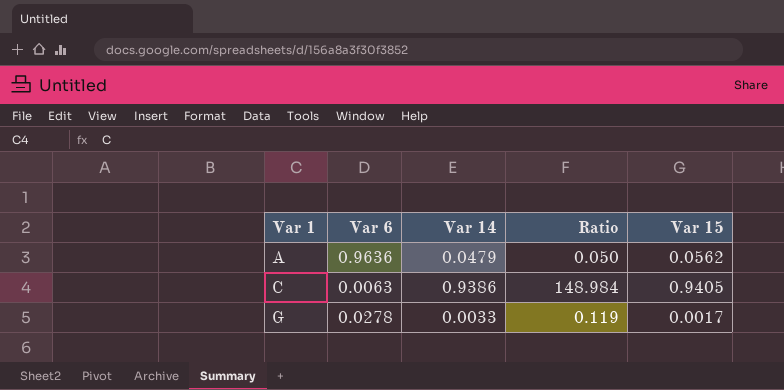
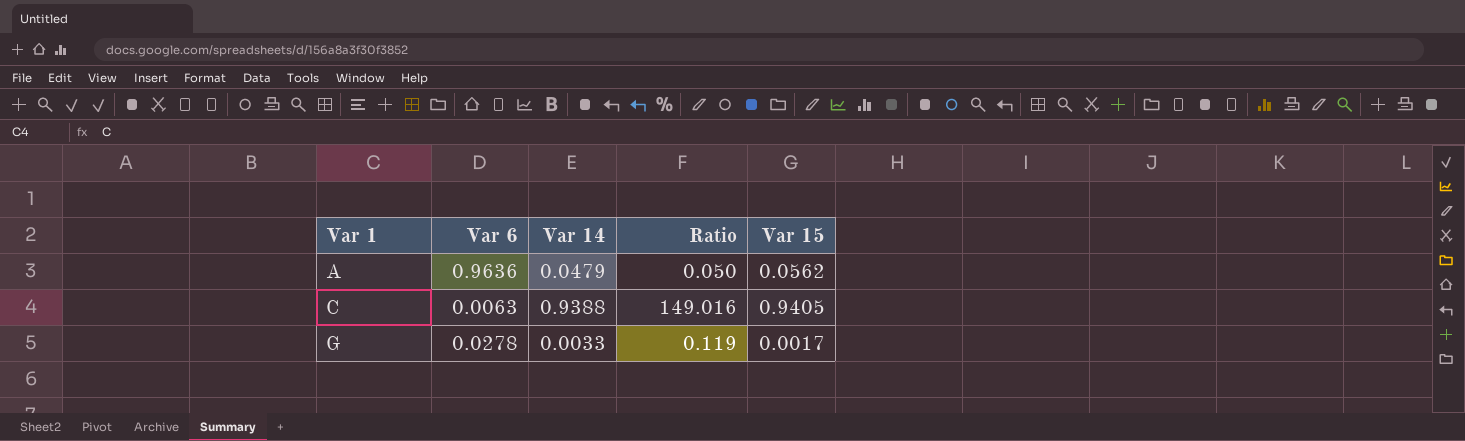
C | Var 14: 0.9386 -> 0.9388
C | Ratio: 148.984 -> 149.016

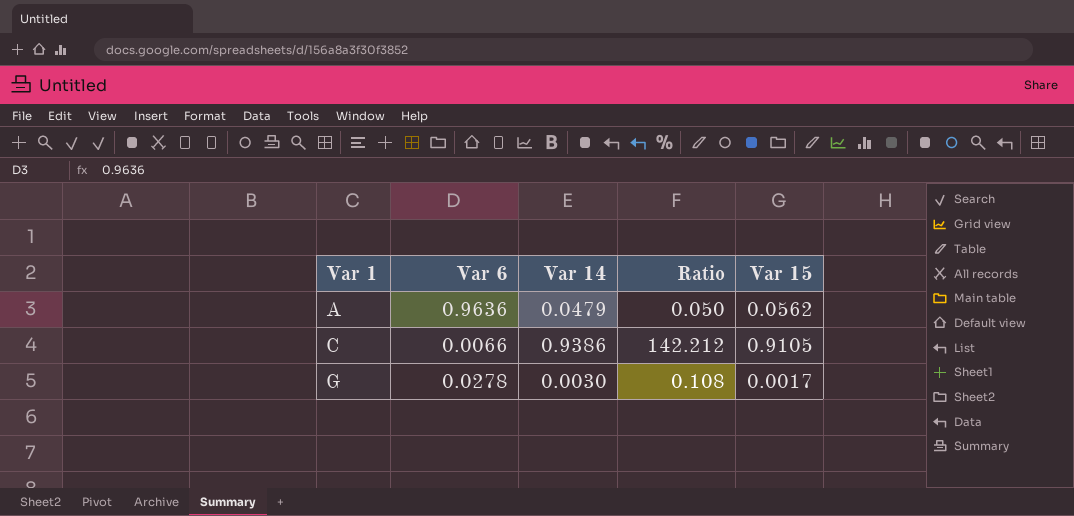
C | Var 6: 0.0063 -> 0.0066
C | Var 14: 0.9388 -> 0.9386
C | Ratio: 149.016 -> 142.212
C | Var 15: 0.9405 -> 0.9105
G | Var 14: 0.0033 -> 0.0030
G | Ratio: 0.119 -> 0.108

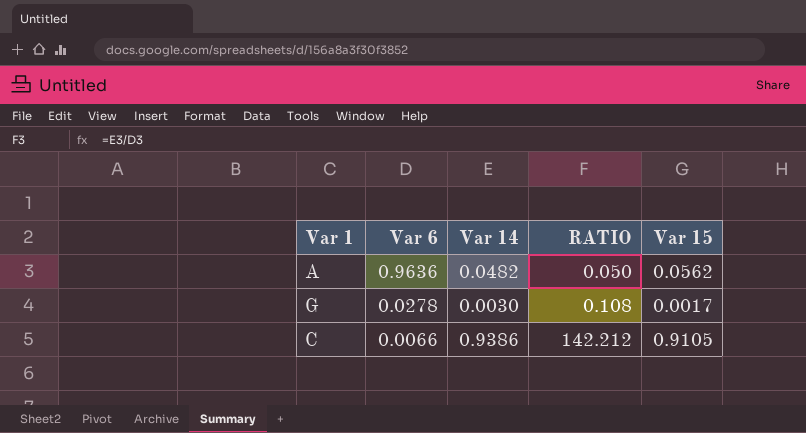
row order: Var 1 ascending -> Var 6 descending
column name: Ratio -> RATIO
A | Var 14: 0.0479 -> 0.0482

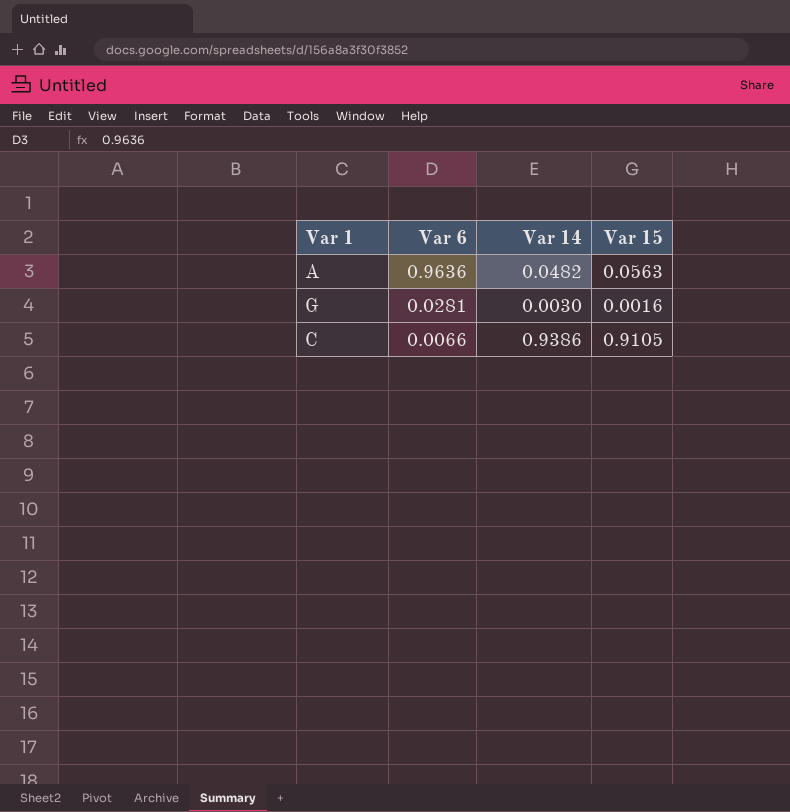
column RATIO | formula: [Var 14] / [Var 6] -> none
A | Var 15: 0.0562 -> 0.0563
G | Var 6: 0.0278 -> 0.0281
G | Var 15: 0.0017 -> 0.0016

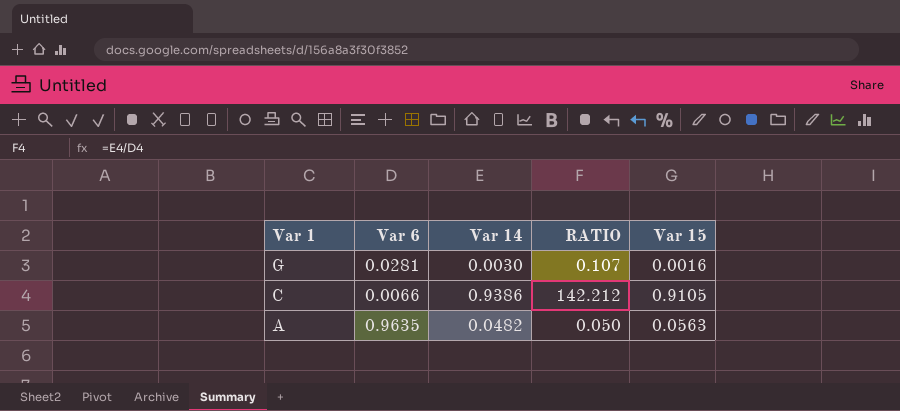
row order: Var 6 descending -> Var 1 descending
column RATIO | formula: none -> [Var 14] / [Var 6]
A | Var 6: 0.9636 -> 0.9635

